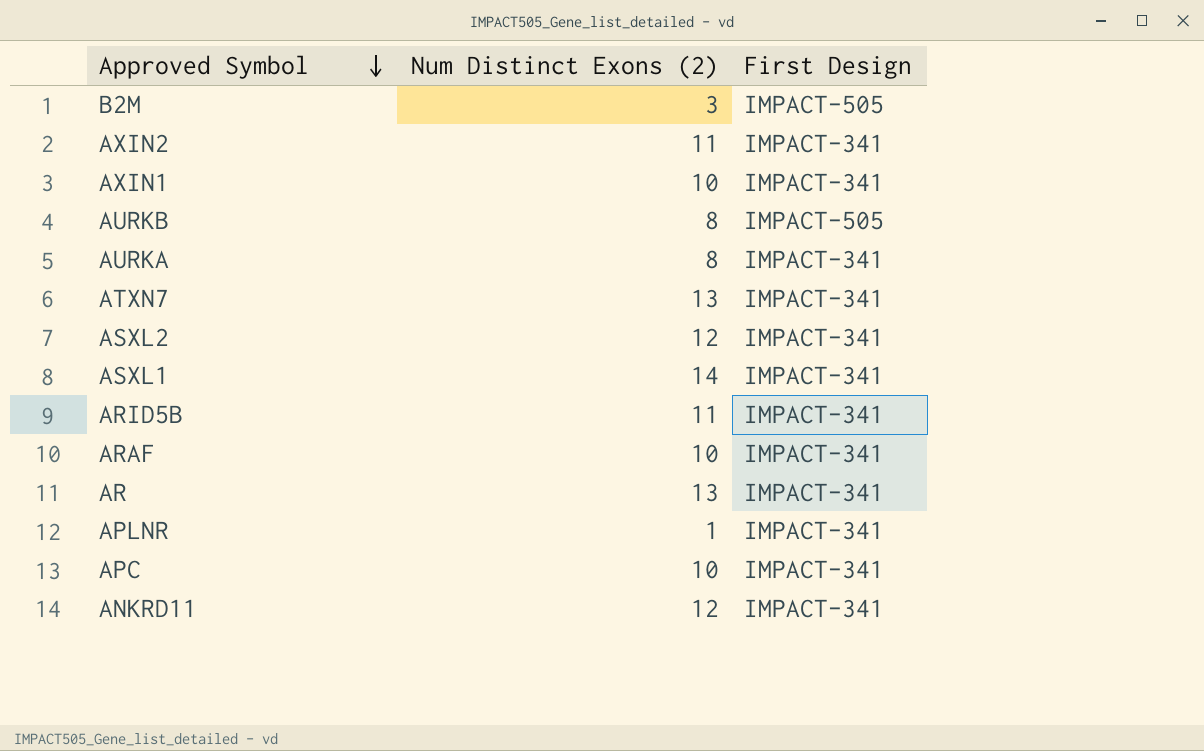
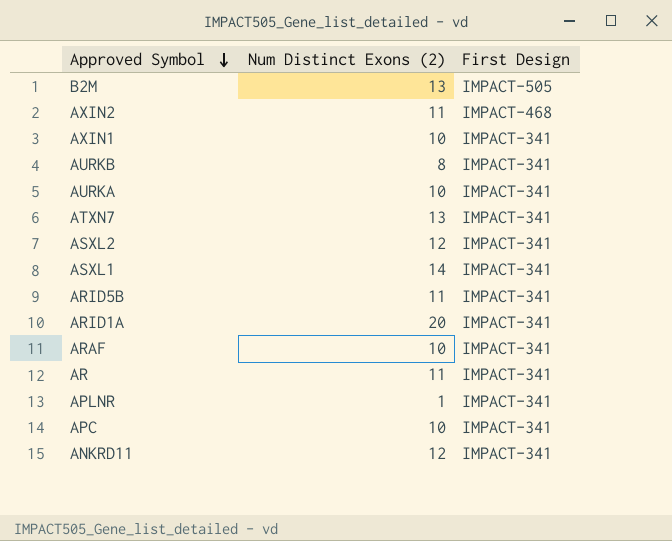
B2M | Num Distinct Exons (2): 3 -> 13
AXIN2 | First Design: IMPACT-341 -> IMPACT-468
AURKB | First Design: IMPACT-505 -> IMPACT-341
AURKA | Num Distinct Exons (2): 8 -> 10
row ARID1A: none -> 20 | IMPACT-341
AR | Num Distinct Exons (2): 13 -> 11

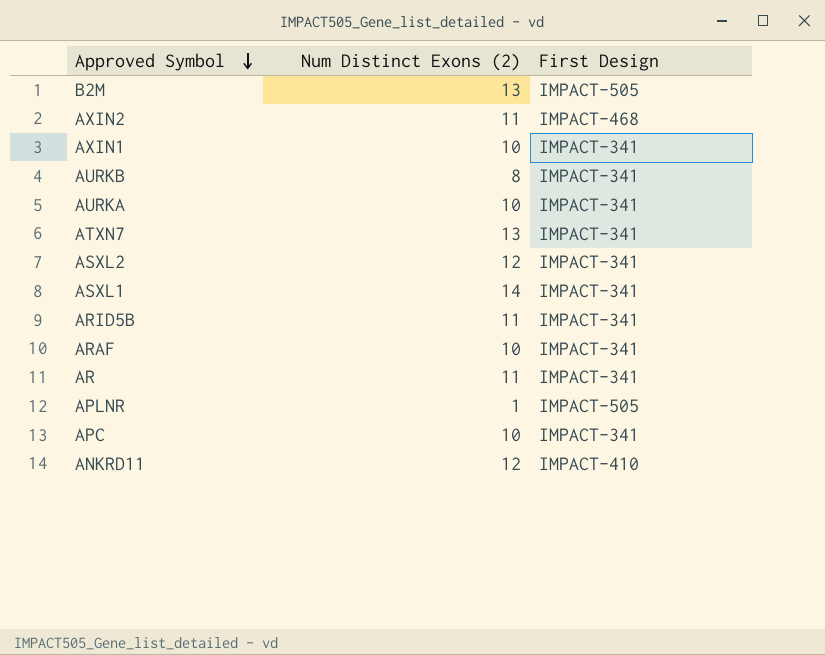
row ARID1A: 20 | IMPACT-341 -> none
APLNR | First Design: IMPACT-341 -> IMPACT-505
ANKRD11 | First Design: IMPACT-341 -> IMPACT-410

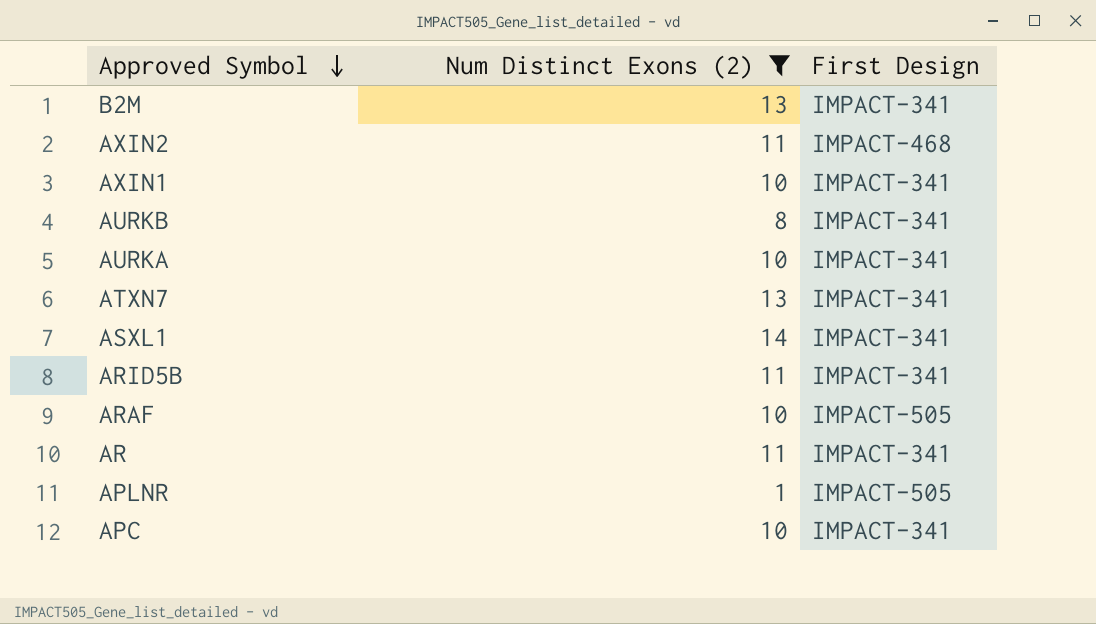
filter: none -> Num Distinct Exons (2) != 12
B2M | First Design: IMPACT-505 -> IMPACT-341
ARAF | First Design: IMPACT-341 -> IMPACT-505

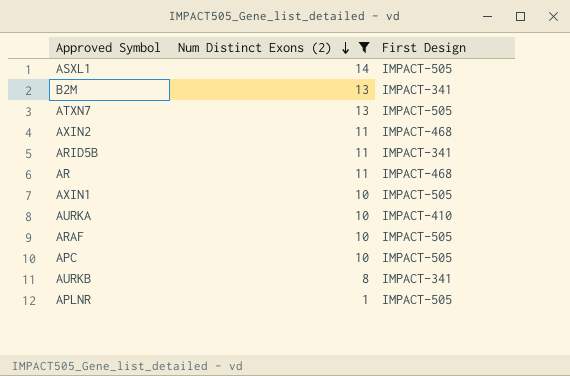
row order: Approved Symbol descending -> Num Distinct Exons (2) descending
ASXL1 | First Design: IMPACT-341 -> IMPACT-505
ATXN7 | First Design: IMPACT-341 -> IMPACT-505
AR | First Design: IMPACT-341 -> IMPACT-468
AXIN1 | First Design: IMPACT-341 -> IMPACT-505
AURKA | First Design: IMPACT-341 -> IMPACT-410
APC | First Design: IMPACT-341 -> IMPACT-505

